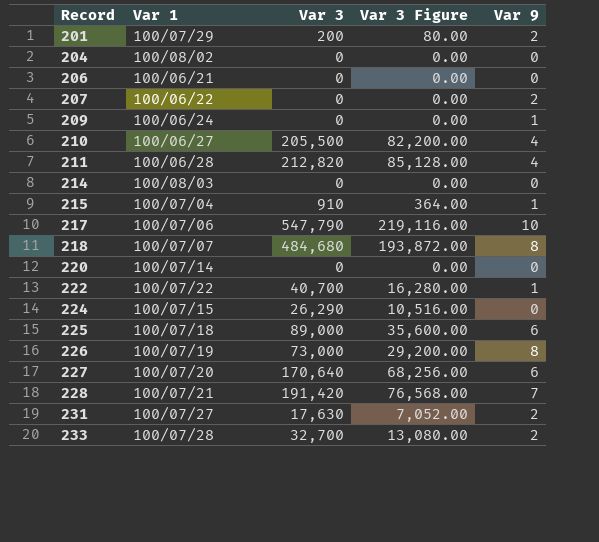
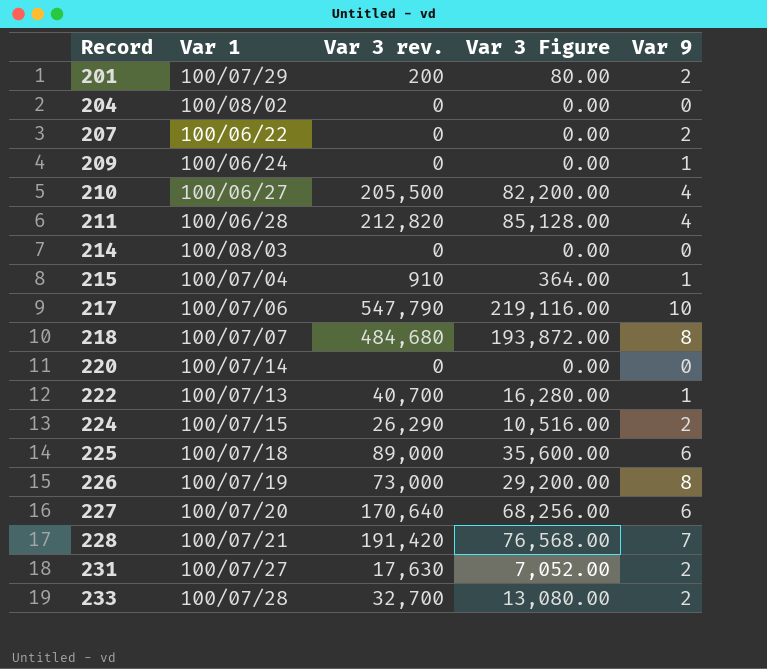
column name: Var 3 -> Var 3 rev.
row 206: 100/06/21 | 0 | 0.00 | 0 -> none
222 | Var 1: 100/07/22 -> 100/07/13
224 | Var 9: 0 -> 2

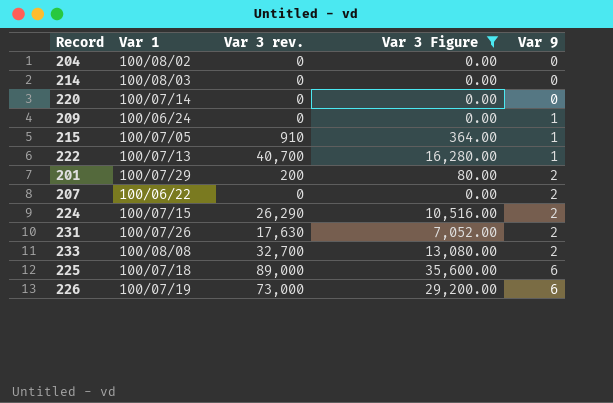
filter: none -> Var 3 Figure <= 35,600.00
row order: Record ascending -> Var 9 ascending
215 | Var 1: 100/07/04 -> 100/07/05
231 | Var 1: 100/07/27 -> 100/07/26
233 | Var 1: 100/07/28 -> 100/08/08
226 | Var 9: 8 -> 6

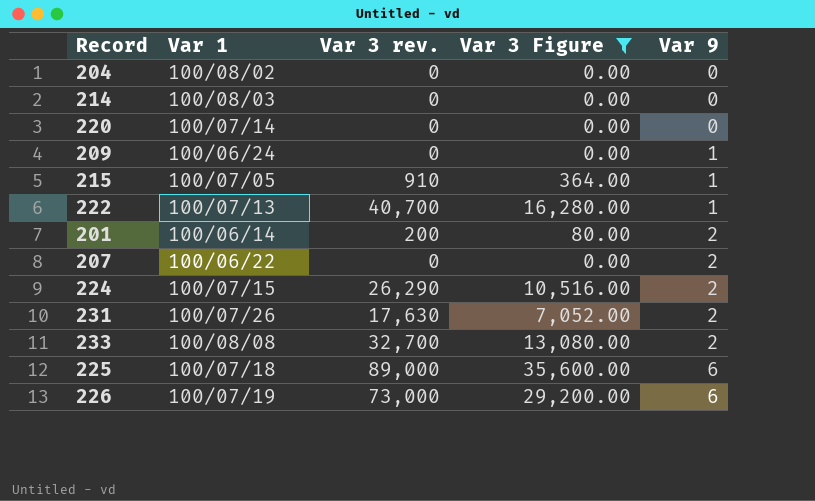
201 | Var 1: 100/07/29 -> 100/06/14

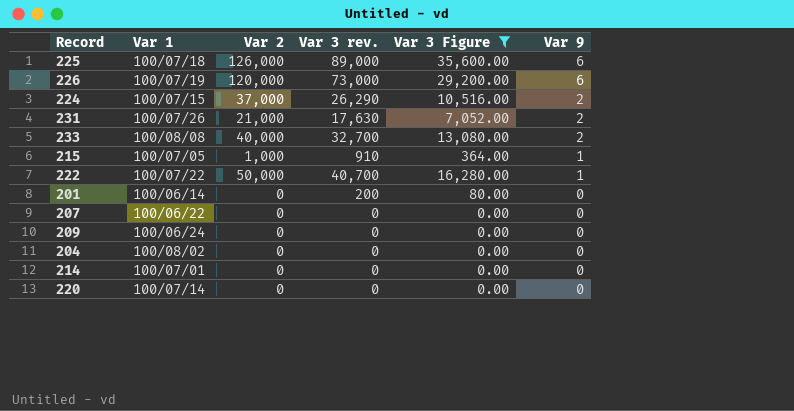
row order: Var 9 ascending -> Var 9 descending
column Var 2 | position: none -> 3
222 | Var 1: 100/07/13 -> 100/07/22
201 | Var 9: 2 -> 0
207 | Var 9: 2 -> 0
209 | Var 9: 1 -> 0
214 | Var 1: 100/08/03 -> 100/07/01

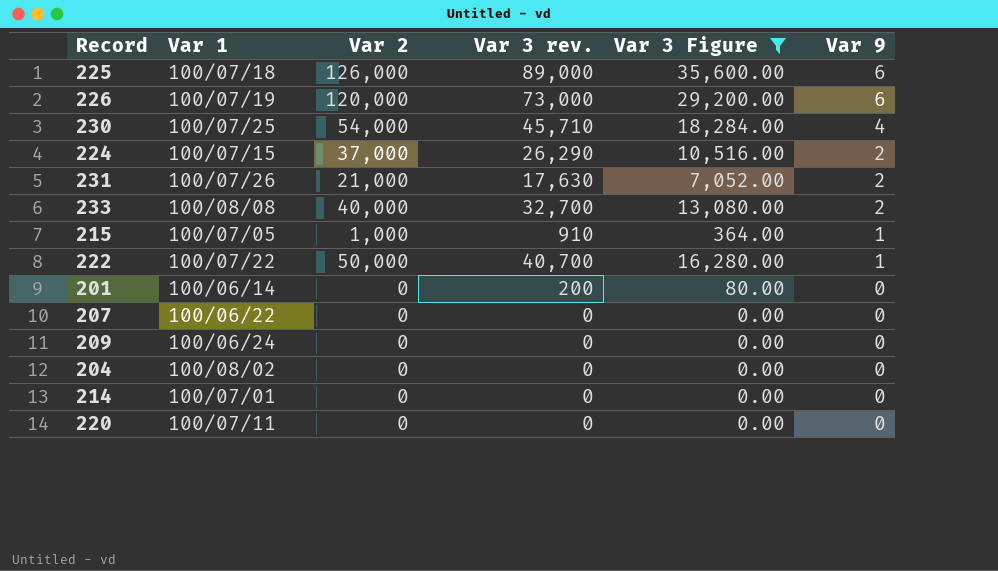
row 230: none -> 100/07/25 | 54,000 | 45,710 | 18,284.00 | 4
220 | Var 1: 100/07/14 -> 100/07/11

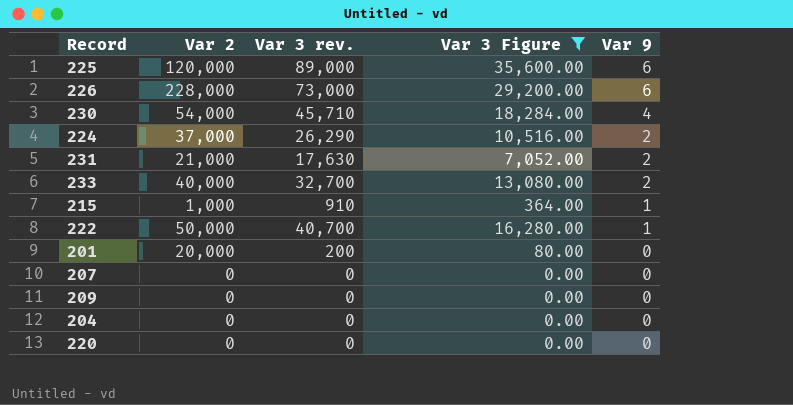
column Var 1 | position: 2 -> none
row 214: 100/07/01 | 0 | 0 | 0.00 | 0 -> none
225 | Var 2: 126,000 -> 120,000
226 | Var 2: 120,000 -> 228,000
201 | Var 2: 0 -> 20,000

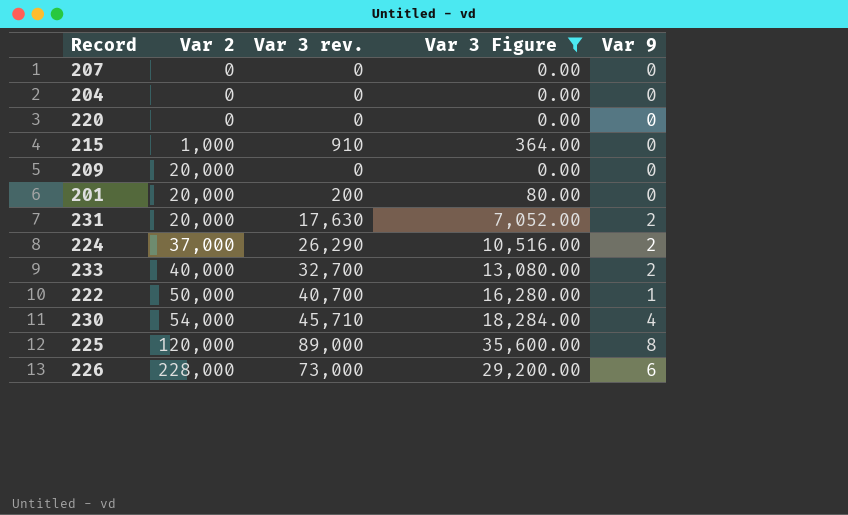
row order: Var 9 descending -> Var 2 ascending
215 | Var 9: 1 -> 0
209 | Var 2: 0 -> 20,000
231 | Var 2: 21,000 -> 20,000
225 | Var 9: 6 -> 8

